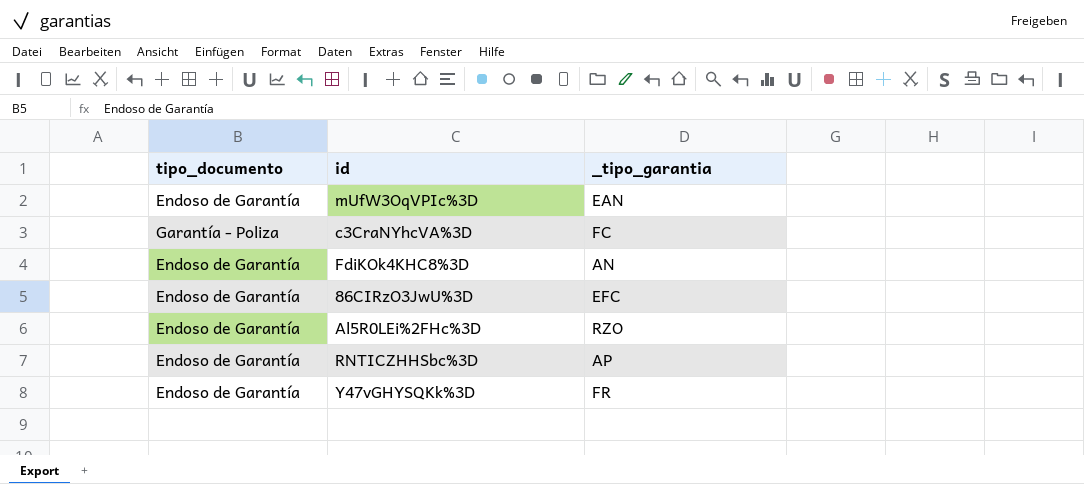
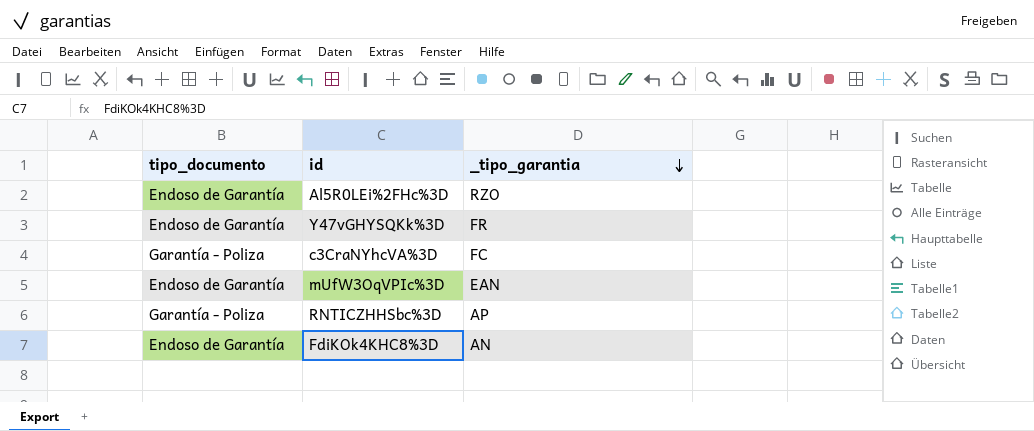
row order: none -> _tipo_garantia descending
row 86CIRzO3JwU%3D: Endoso de Garantía | EFC -> none
RNTICZHHSbc%3D | tipo_documento: Endoso de Garantía -> Garantía - Poliza

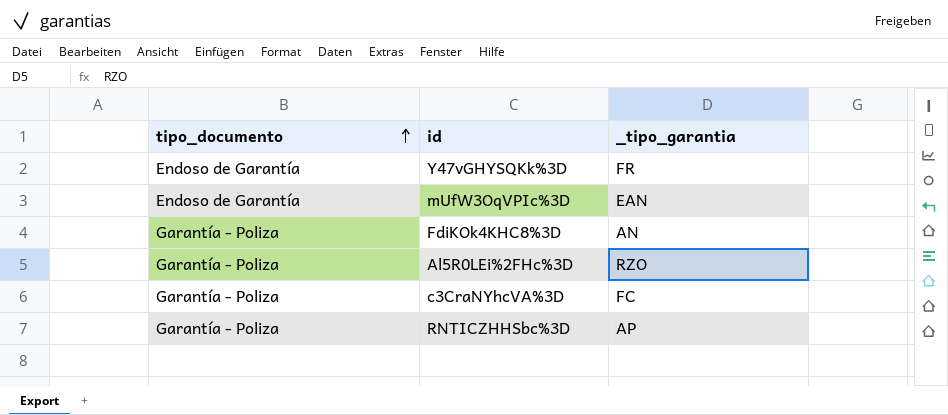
row order: _tipo_garantia descending -> tipo_documento ascending
FdiKOk4KHC8%3D | tipo_documento: Endoso de Garantía -> Garantía - Poliza
Al5R0LEi%2FHc%3D | tipo_documento: Endoso de Garantía -> Garantía - Poliza

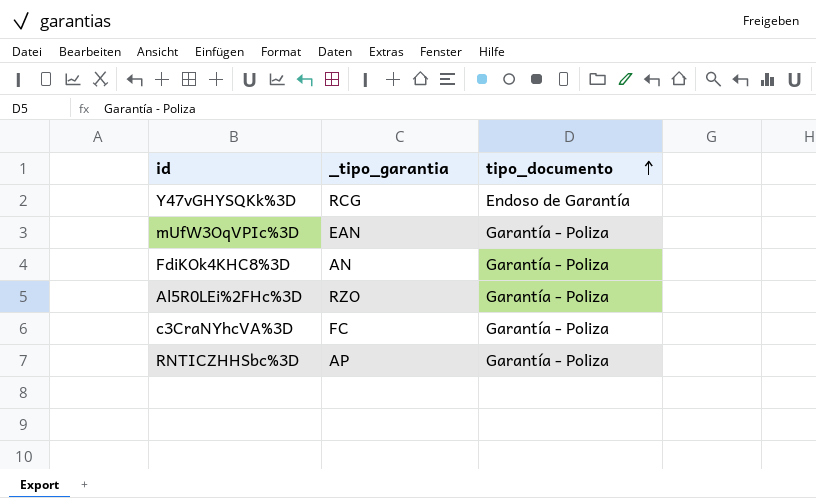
column tipo_documento | position: 1 -> 3
Y47vGHYSQKk%3D | _tipo_garantia: FR -> RCG
mUfW3OqVPIc%3D | tipo_documento: Endoso de Garantía -> Garantía - Poliza

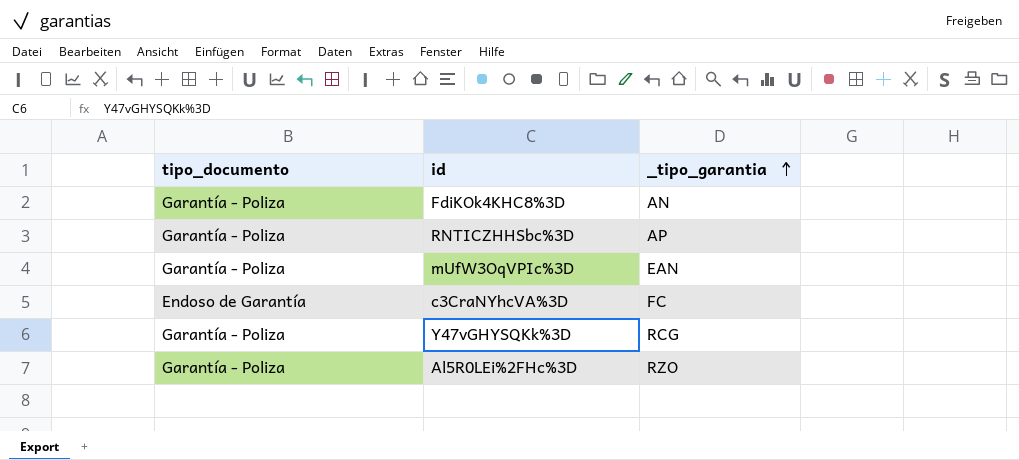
row order: tipo_documento ascending -> _tipo_garantia ascending
column tipo_documento | position: 3 -> 1
c3CraNYhcVA%3D | tipo_documento: Garantía - Poliza -> Endoso de Garantía
Y47vGHYSQKk%3D | tipo_documento: Endoso de Garantía -> Garantía - Poliza

